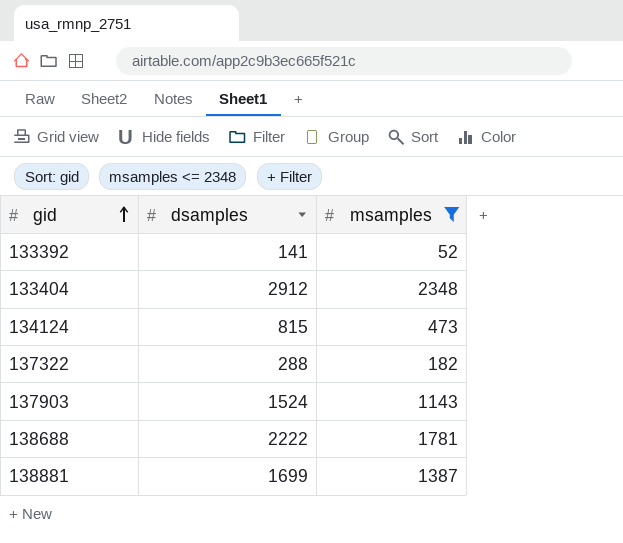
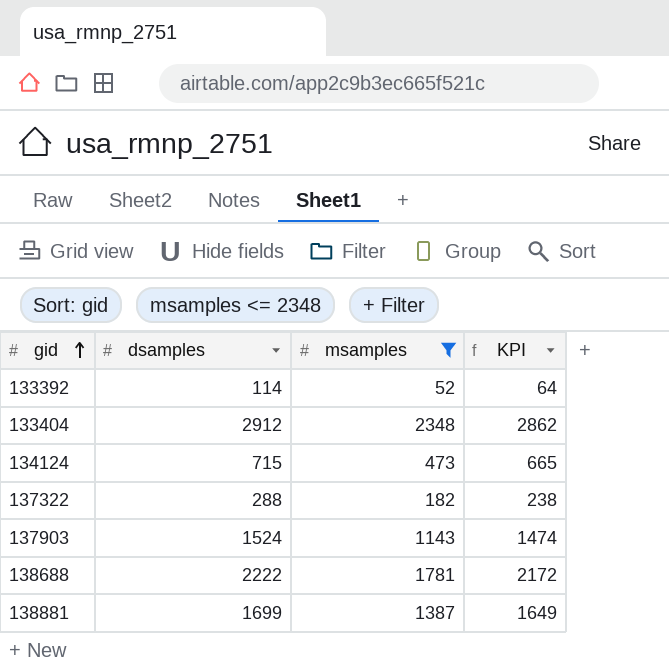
column KPI | formula: none -> [dsamples] - 50
133392 | dsamples: 141 -> 114
134124 | dsamples: 815 -> 715

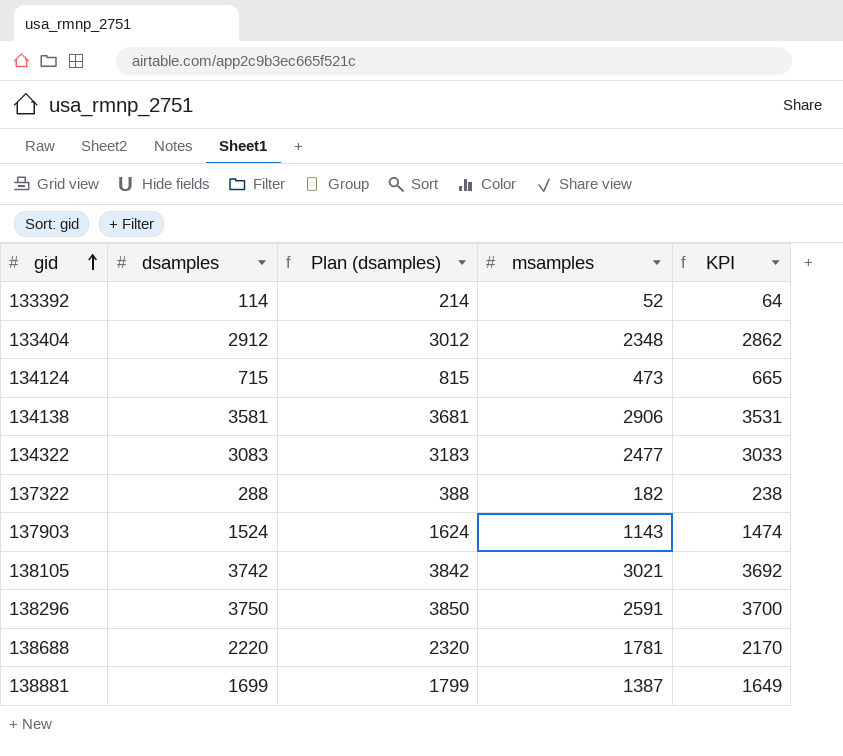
filter: msamples <= 2348 -> none
column Plan (dsamples) | formula: none -> [dsamples] + 100
138688 | dsamples: 2222 -> 2220
138688 | KPI: 2172 -> 2170

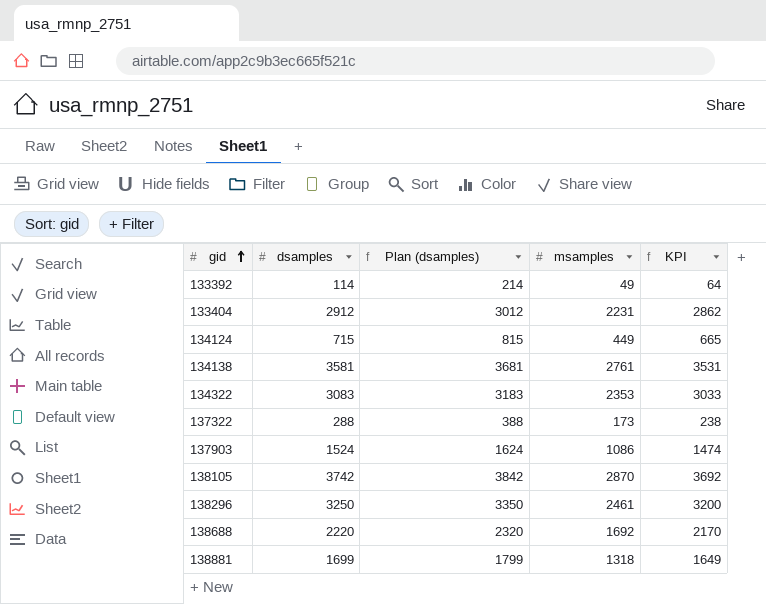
133392 | msamples: 52 -> 49
133404 | msamples: 2348 -> 2231
134124 | msamples: 473 -> 449
134138 | msamples: 2906 -> 2761
134322 | msamples: 2477 -> 2353
137322 | msamples: 182 -> 173
137903 | msamples: 1143 -> 1086
138105 | msamples: 3021 -> 2870
138296 | dsamples: 3750 -> 3250
138296 | Plan (dsamples): 3850 -> 3350
138296 | msamples: 2591 -> 2461
138296 | KPI: 3700 -> 3200
138688 | msamples: 1781 -> 1692
138881 | msamples: 1387 -> 1318

